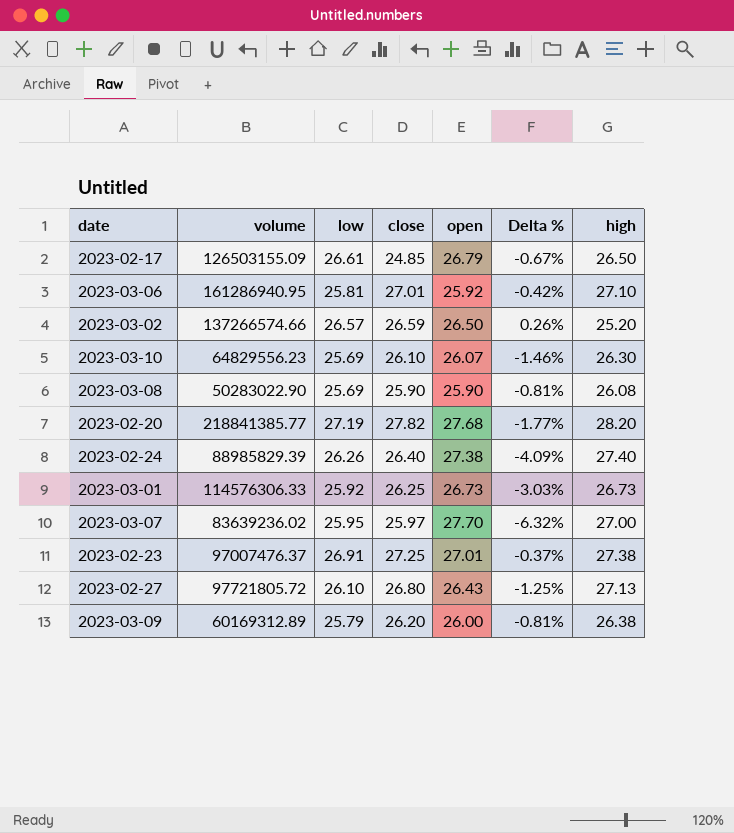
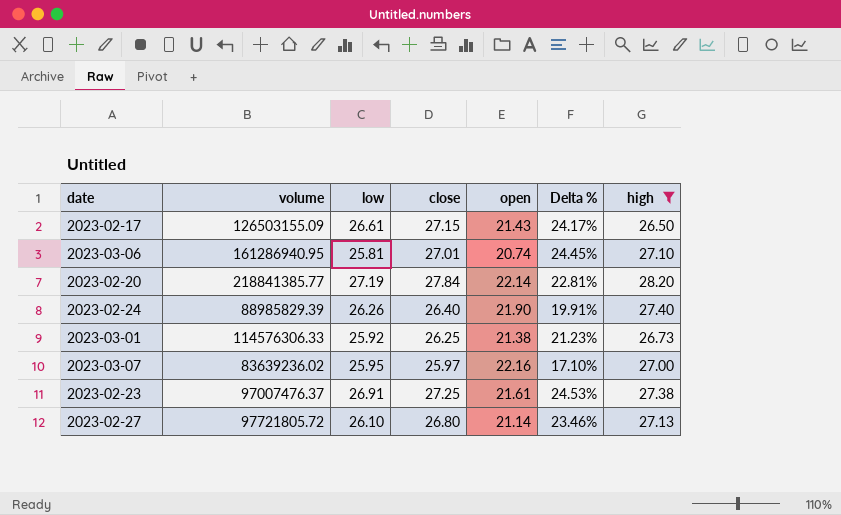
filter: none -> high >= 26.50
2023-02-17 | close: 24.85 -> 27.15
2023-02-17 | open: 26.79 -> 21.43
2023-02-17 | Delta %: -0.67% -> 24.17%
2023-03-06 | open: 25.92 -> 20.74
2023-03-06 | Delta %: -0.42% -> 24.45%
2023-02-20 | close: 27.82 -> 27.84
2023-02-20 | open: 27.68 -> 22.14
2023-02-20 | Delta %: -1.77% -> 22.81%
2023-02-24 | open: 27.38 -> 21.90
2023-02-24 | Delta %: -4.09% -> 19.91%
2023-03-01 | open: 26.73 -> 21.38
2023-03-01 | Delta %: -3.03% -> 21.23%
2023-03-07 | open: 27.70 -> 22.16
2023-03-07 | Delta %: -6.32% -> 17.10%
2023-02-23 | open: 27.01 -> 21.61
2023-02-23 | Delta %: -0.37% -> 24.53%
2023-02-27 | open: 26.43 -> 21.14
2023-02-27 | Delta %: -1.25% -> 23.46%

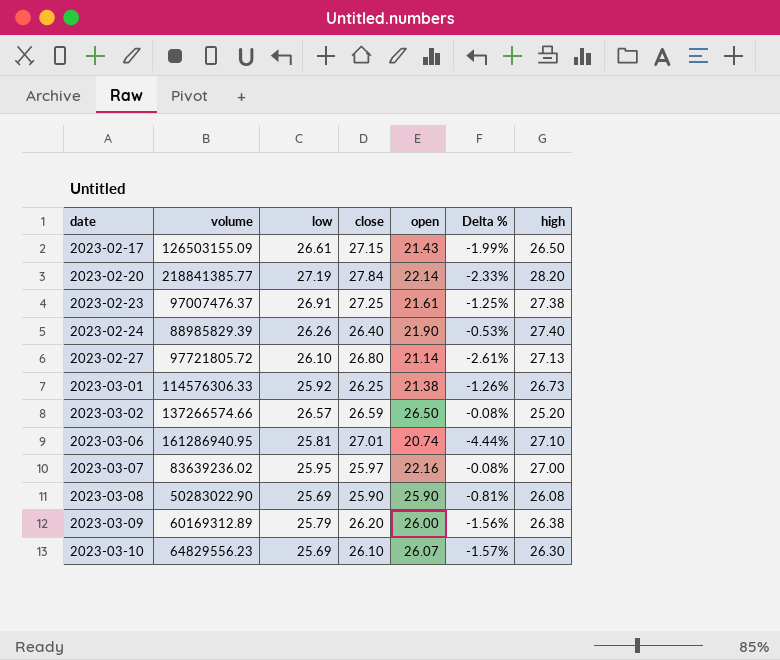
filter: high >= 26.50 -> none
row order: none -> date ascending
column Delta % | formula: ([low] - [open]) / [open] -> ([low] - [close]) / [close]

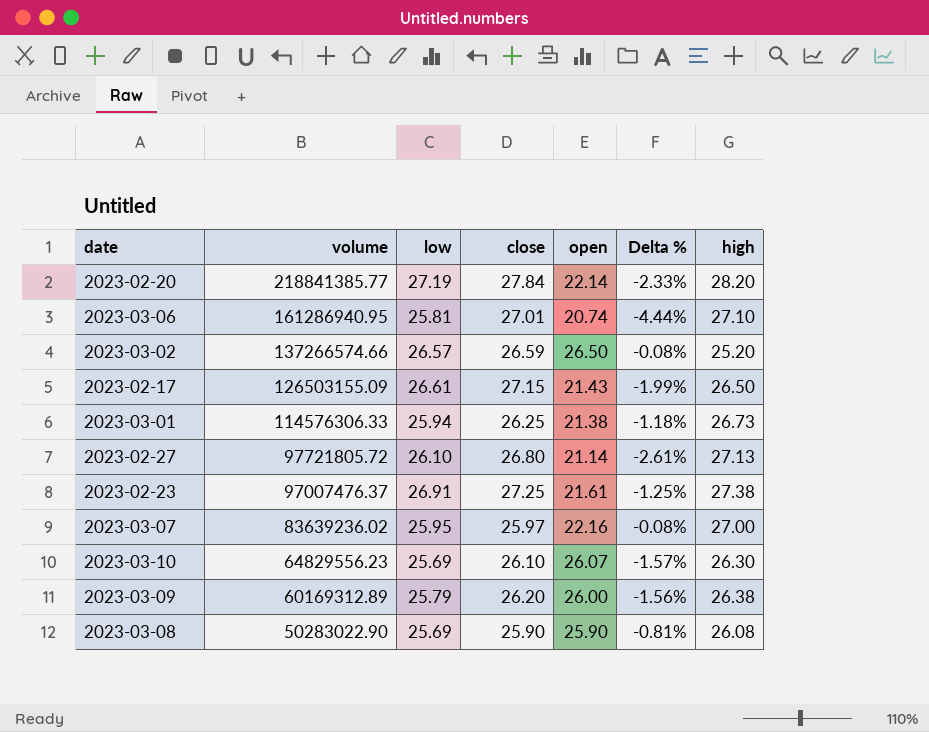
row order: date ascending -> volume descending
row 2023-02-24: 88985829.39 | 26.26 | 26.40 | 21.90 | -0.53% | 27.40 -> none
2023-03-01 | low: 25.92 -> 25.94
2023-03-01 | Delta %: -1.26% -> -1.18%

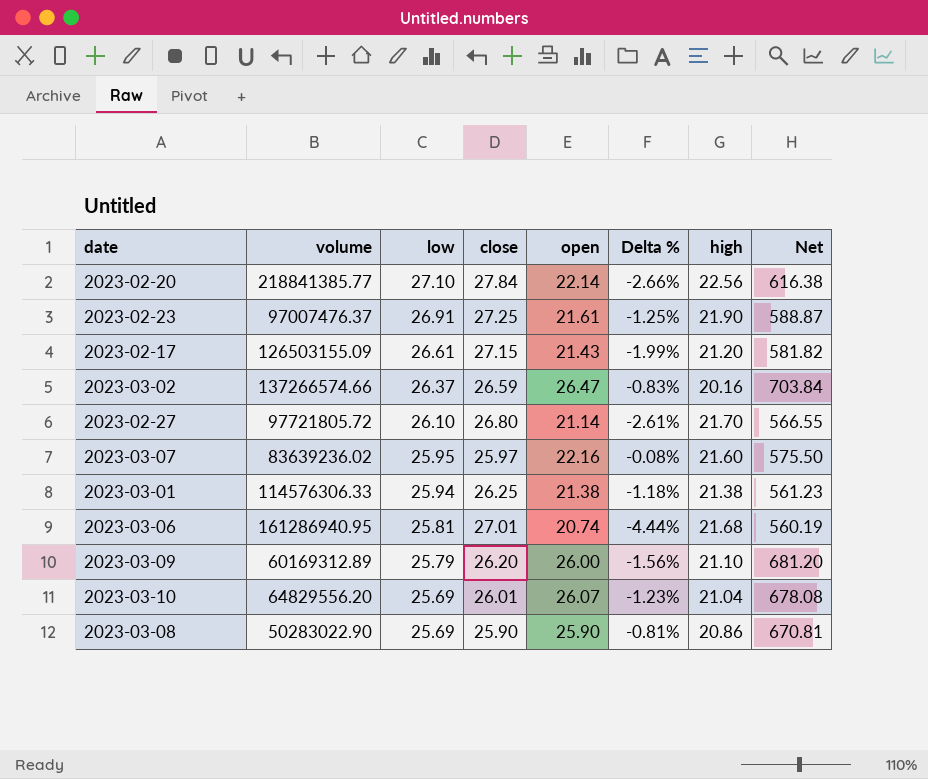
row order: volume descending -> low descending
column Net | formula: none -> [close] * [open]
2023-02-20 | low: 27.19 -> 27.10
2023-02-20 | Delta %: -2.33% -> -2.66%
2023-02-20 | high: 28.20 -> 22.56
2023-02-23 | high: 27.38 -> 21.90
2023-02-17 | high: 26.50 -> 21.20
2023-03-02 | low: 26.57 -> 26.37
2023-03-02 | open: 26.50 -> 26.47
2023-03-02 | Delta %: -0.08% -> -0.83%
2023-03-02 | high: 25.20 -> 20.16
2023-02-27 | high: 27.13 -> 21.70
2023-03-07 | high: 27.00 -> 21.60
2023-03-01 | high: 26.73 -> 21.38
2023-03-06 | high: 27.10 -> 21.68
2023-03-09 | high: 26.38 -> 21.10
2023-03-10 | volume: 64829556.23 -> 64829556.20
2023-03-10 | close: 26.10 -> 26.01
2023-03-10 | Delta %: -1.57% -> -1.23%
2023-03-10 | high: 26.30 -> 21.04
2023-03-08 | high: 26.08 -> 20.86

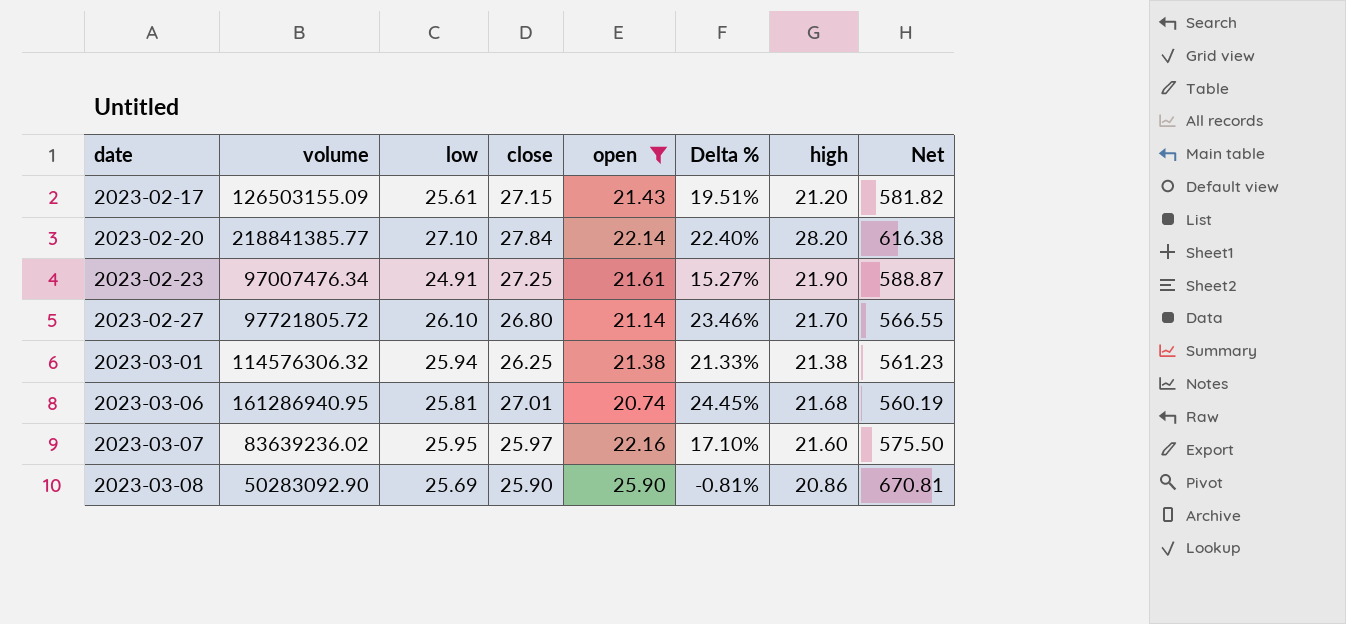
filter: none -> open <= 25.90
row order: low descending -> date ascending
column Delta % | formula: ([low] - [close]) / [close] -> ([low] - [open]) / [open]
2023-02-17 | low: 26.61 -> 25.61
2023-02-20 | high: 22.56 -> 28.20
2023-02-23 | volume: 97007476.37 -> 97007476.34
2023-02-23 | low: 26.91 -> 24.91
2023-03-01 | volume: 114576306.33 -> 114576306.32
2023-03-08 | volume: 50283022.90 -> 50283092.90

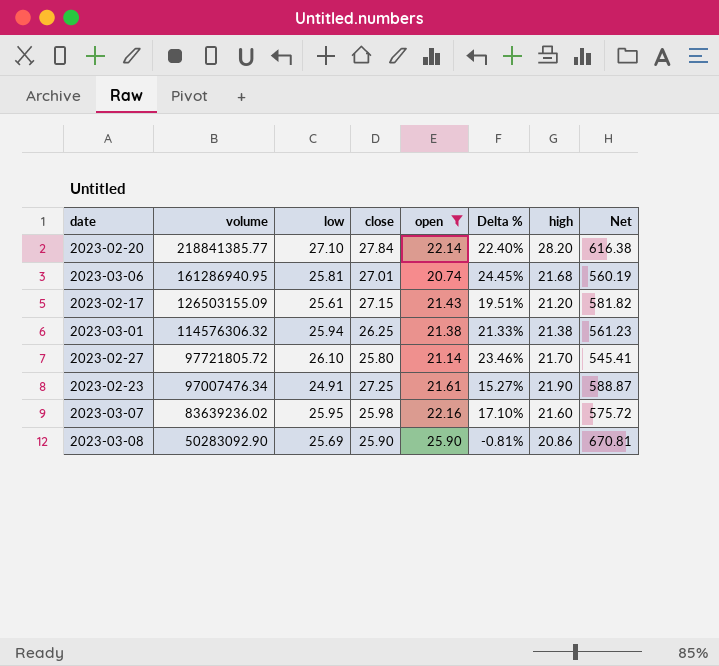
row order: date ascending -> volume descending
2023-02-27 | close: 26.80 -> 25.80
2023-02-27 | Net: 566.55 -> 545.41
2023-03-07 | close: 25.97 -> 25.98
2023-03-07 | Net: 575.50 -> 575.72

